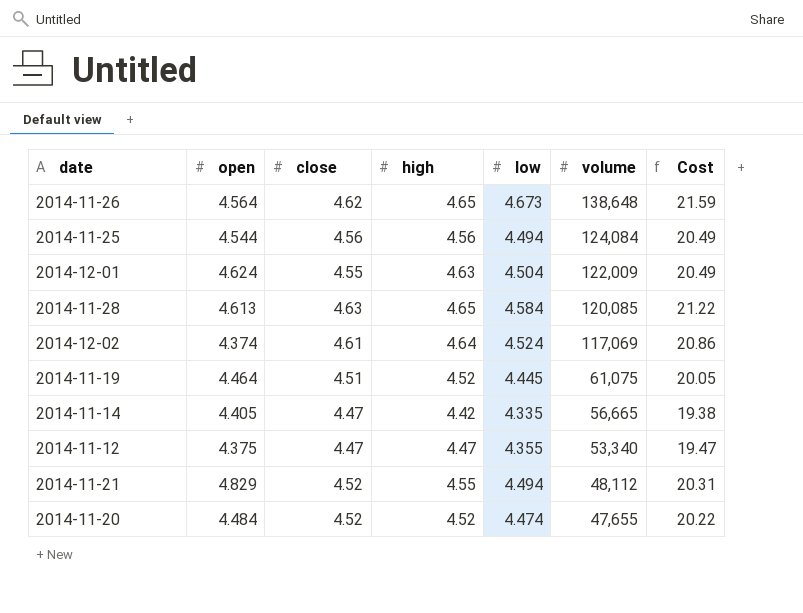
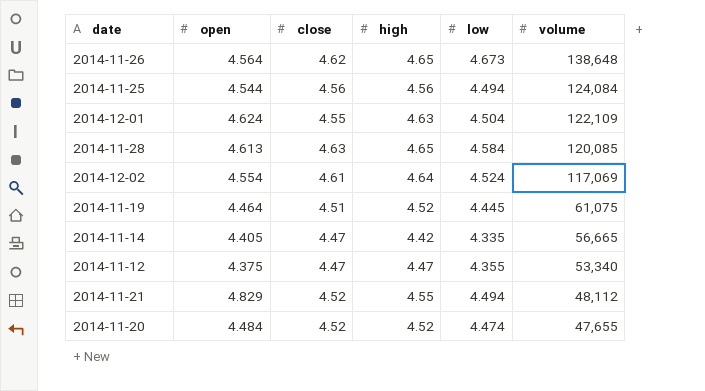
column Cost | formula: [close] * [low] -> none
2014-12-01 | volume: 122,009 -> 122,109
2014-12-02 | open: 4.374 -> 4.554

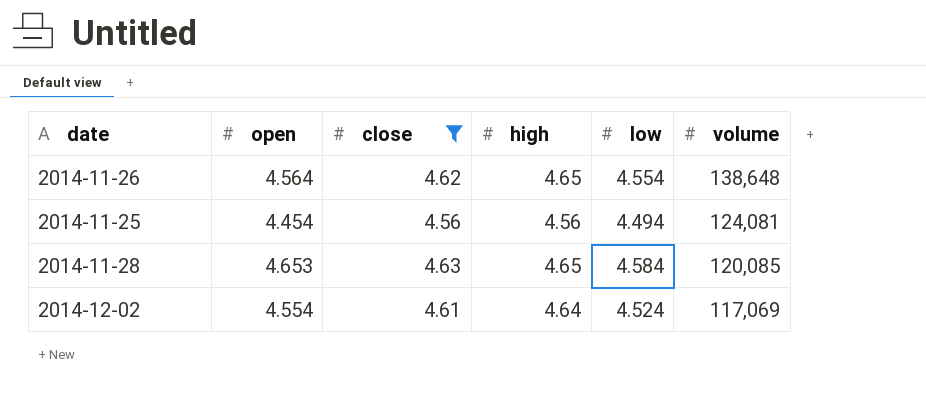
filter: none -> close >= 4.56
2014-11-26 | low: 4.673 -> 4.554
2014-11-25 | open: 4.544 -> 4.454
2014-11-25 | volume: 124,084 -> 124,081
2014-11-28 | open: 4.613 -> 4.653

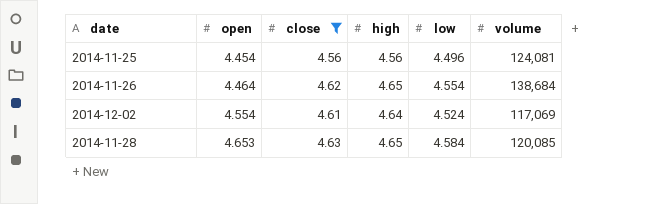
row order: volume descending -> open ascending
2014-11-25 | low: 4.494 -> 4.496
2014-11-26 | open: 4.564 -> 4.464
2014-11-26 | volume: 138,648 -> 138,684

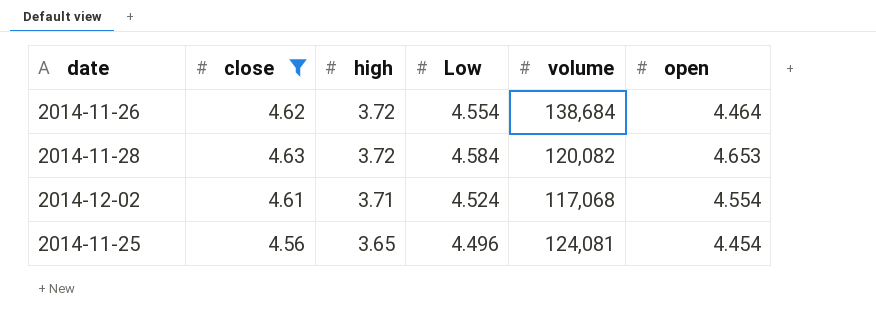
row order: open ascending -> high descending
column name: low -> Low
column open | position: 2 -> 6
2014-11-26 | high: 4.65 -> 3.72
2014-11-28 | high: 4.65 -> 3.72
2014-11-28 | volume: 120,085 -> 120,082
2014-12-02 | high: 4.64 -> 3.71
2014-12-02 | volume: 117,069 -> 117,068
2014-11-25 | high: 4.56 -> 3.65

